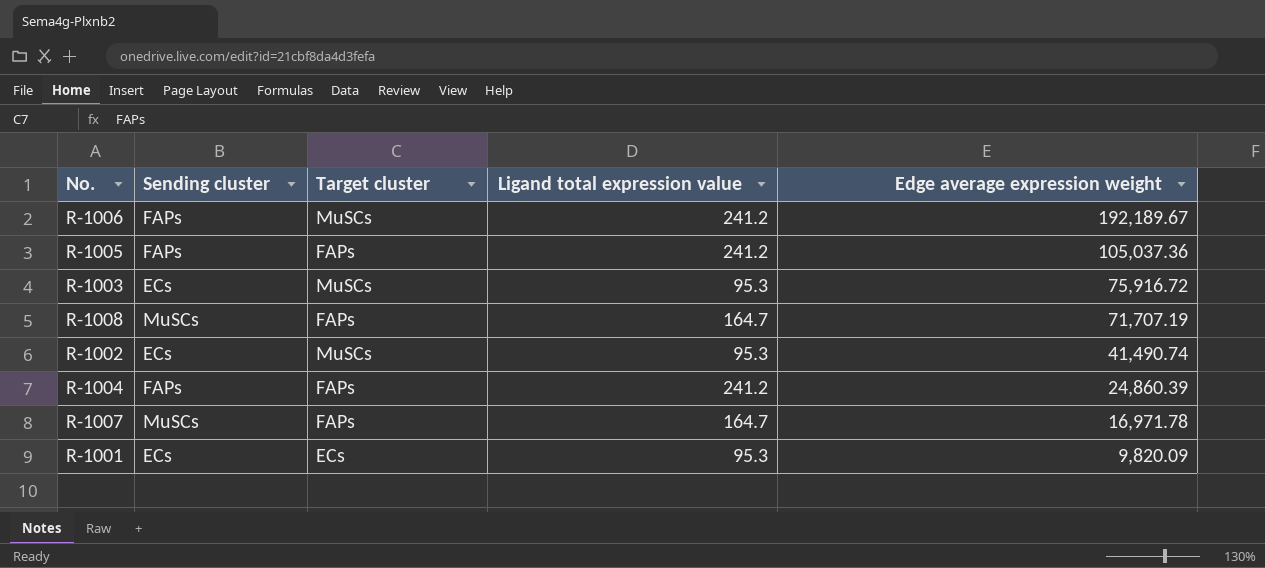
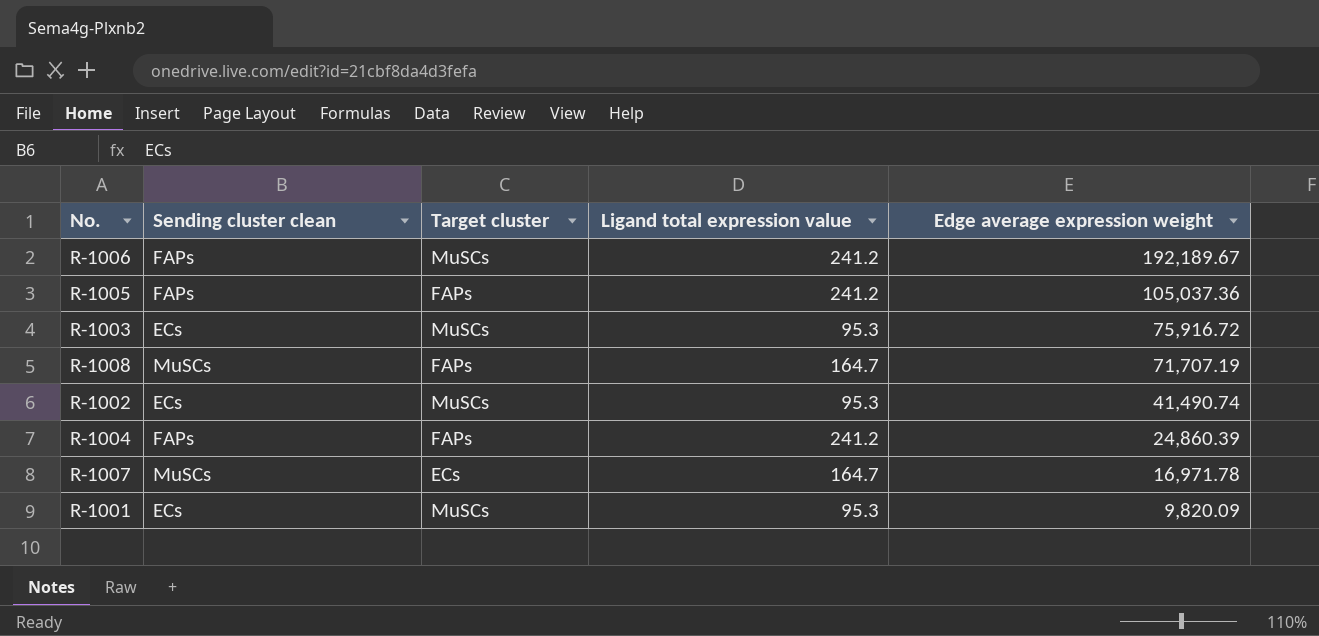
column name: Sending cluster -> Sending cluster clean
R-1007 | Target cluster: FAPs -> ECs
R-1001 | Target cluster: ECs -> MuSCs

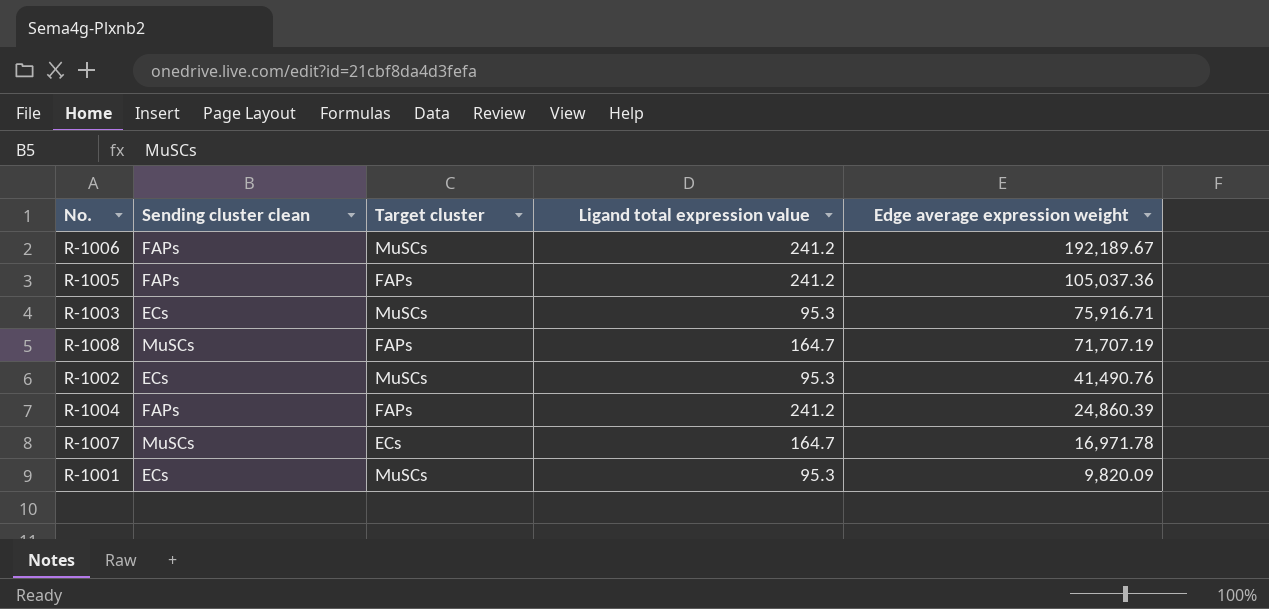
R-1003 | Edge average expression weight: 75,916.72 -> 75,916.71
R-1002 | Edge average expression weight: 41,490.74 -> 41,490.76

